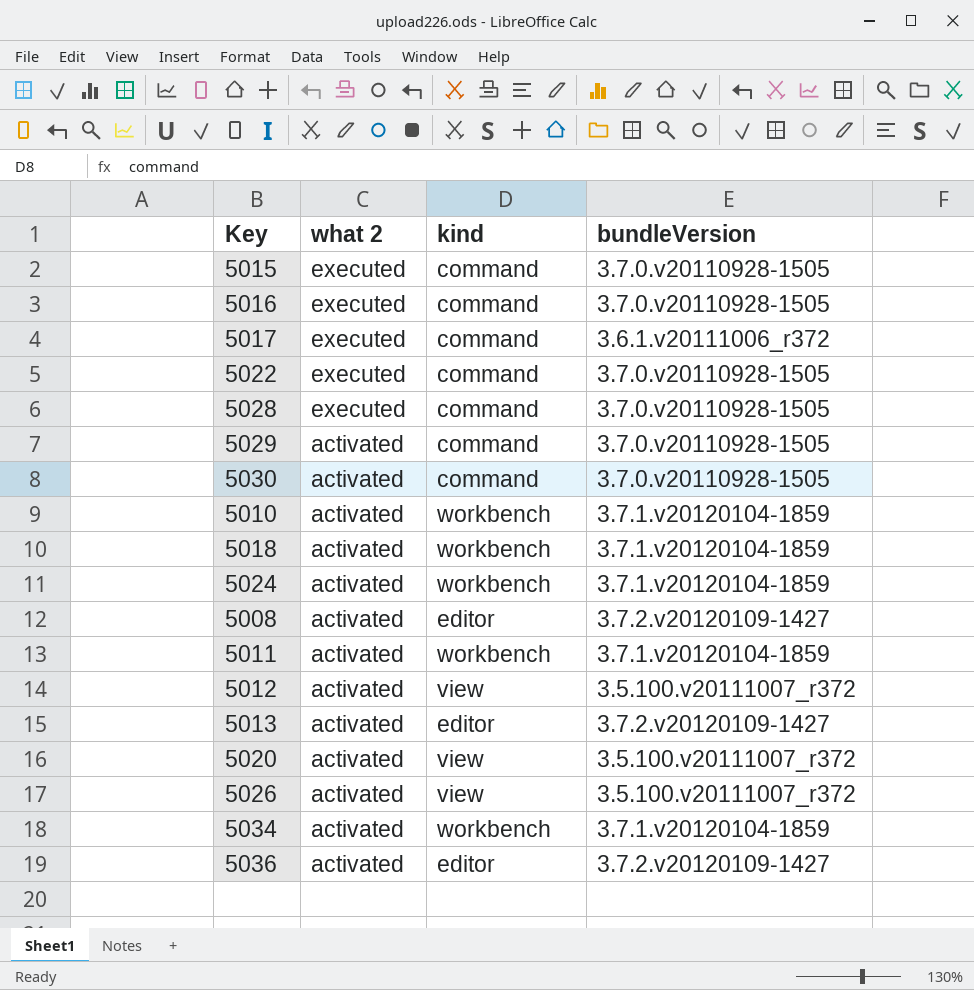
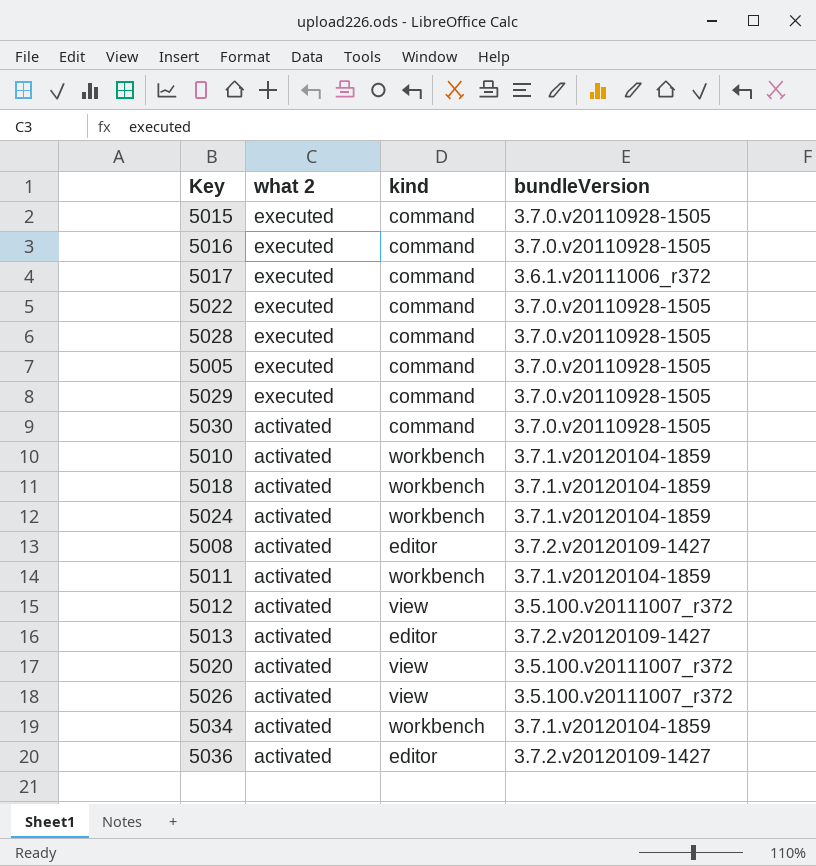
row 5005: none -> executed | command | 3.7.0.v20110928-1505
5029 | what 2: activated -> executed

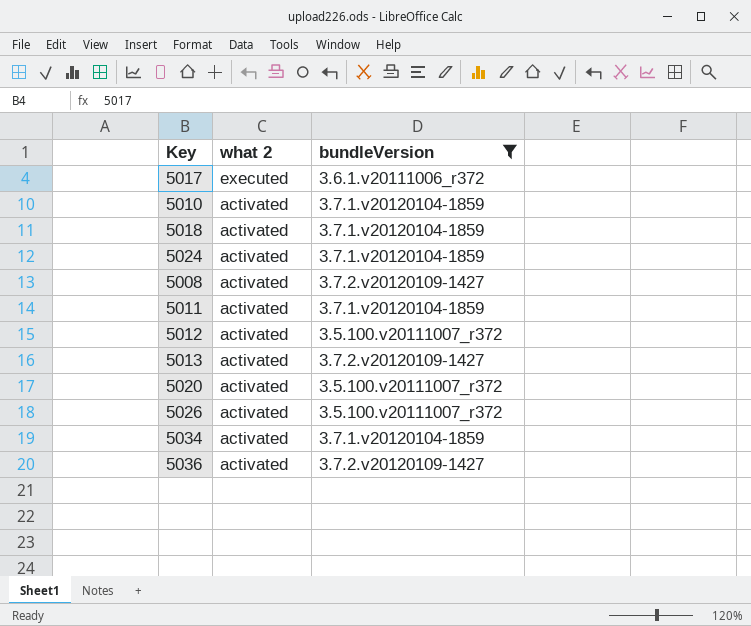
filter: none -> bundleVersion != 3.7.0.v20110928-1505
column kind | position: 3 -> none

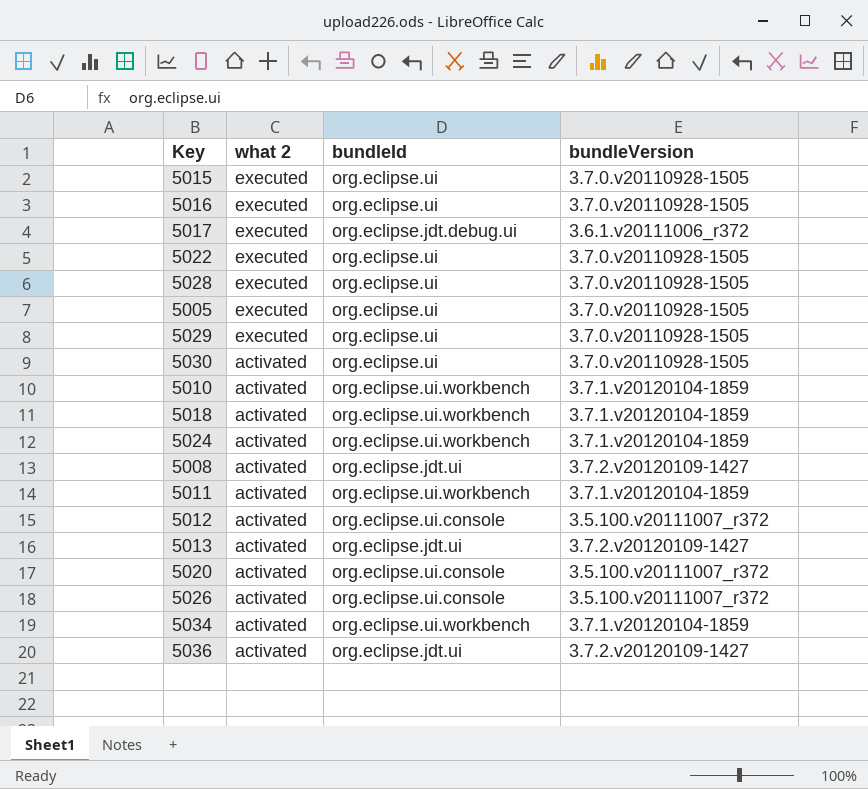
filter: bundleVersion != 3.7.0.v20110928-1505 -> none
column bundleId | position: none -> 3

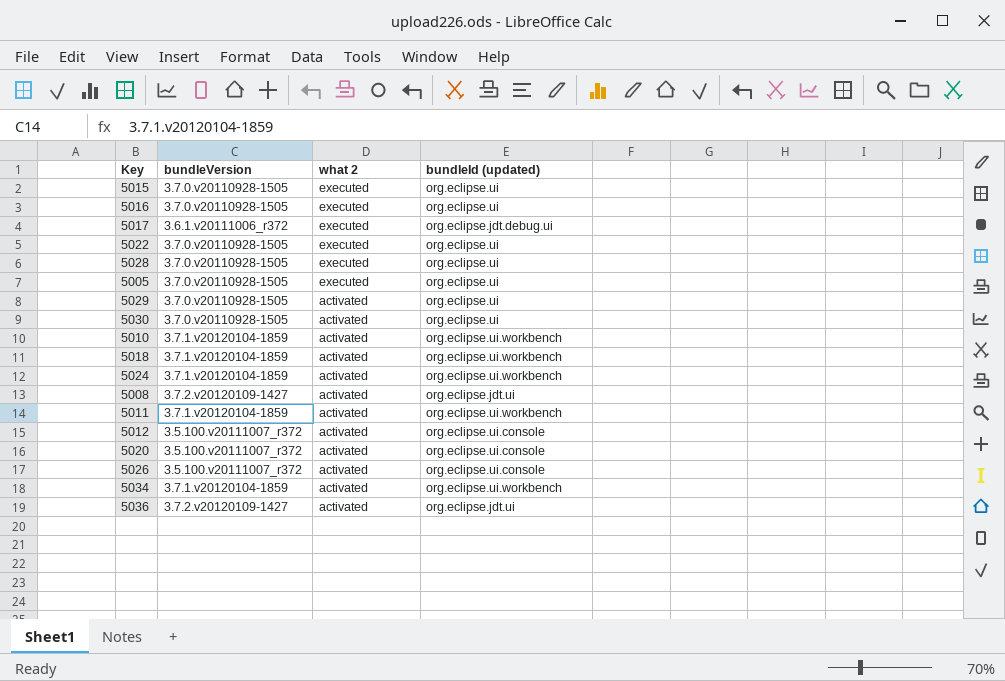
column bundleVersion | position: 4 -> 2
column name: bundleId -> bundleId (updated)
row 5013: activated | org.eclipse.jdt.ui | 3.7.2.v20120109-1427 -> none
5029 | what 2: executed -> activated

